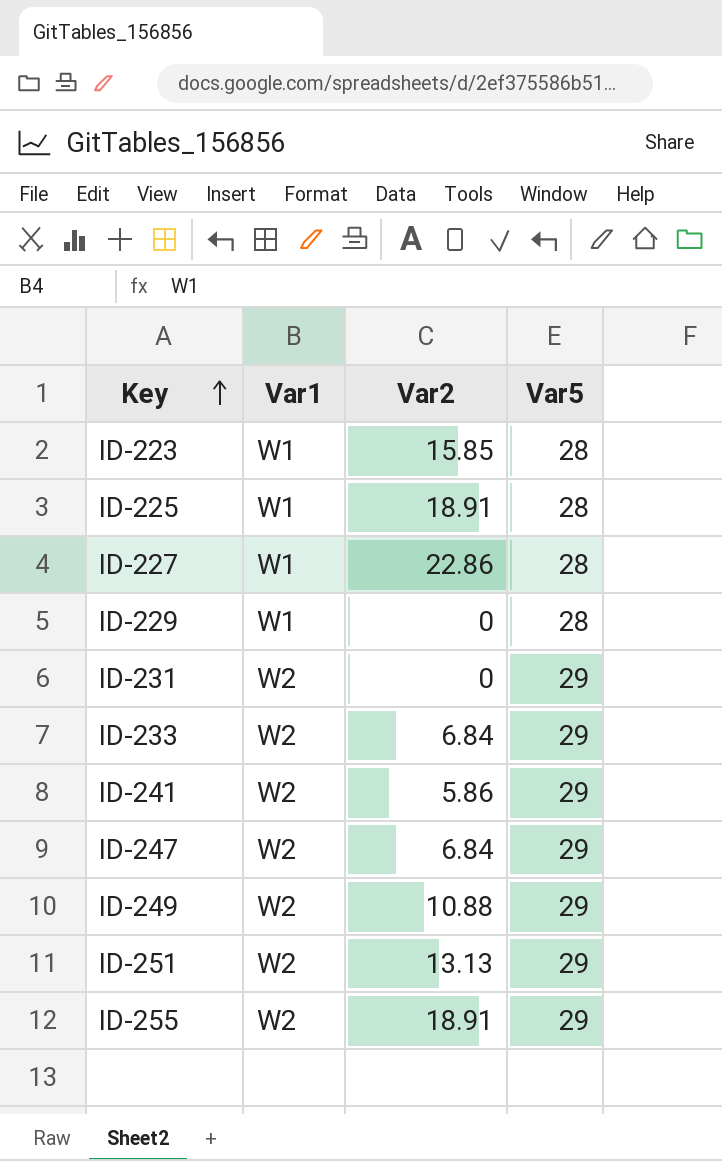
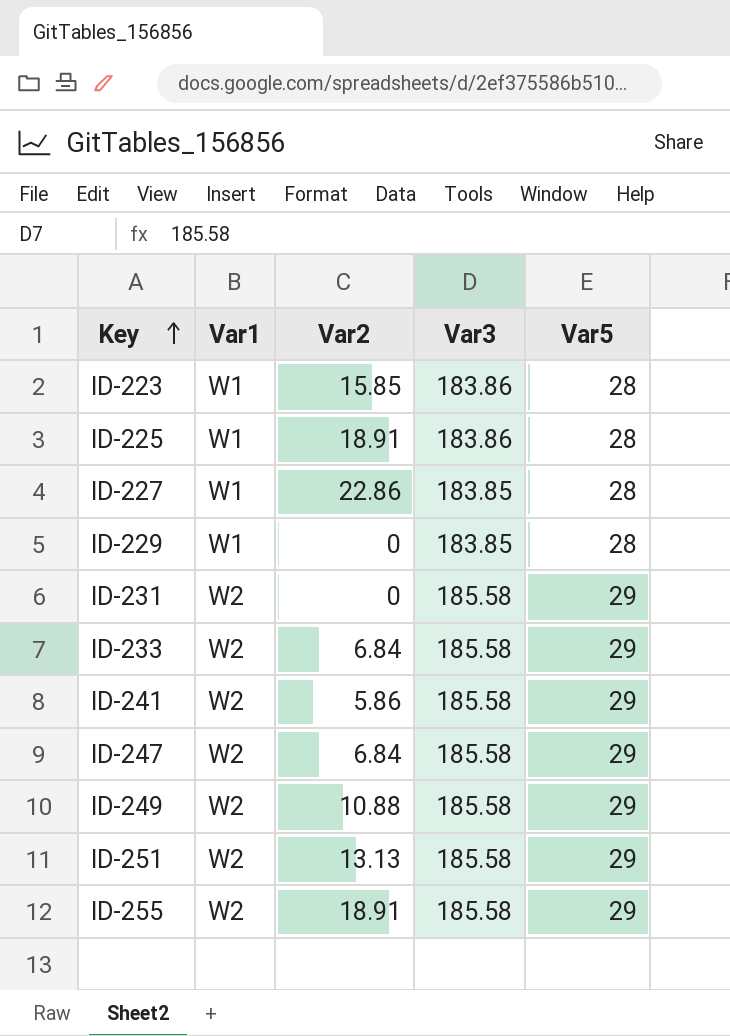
column Var3 | position: none -> 4

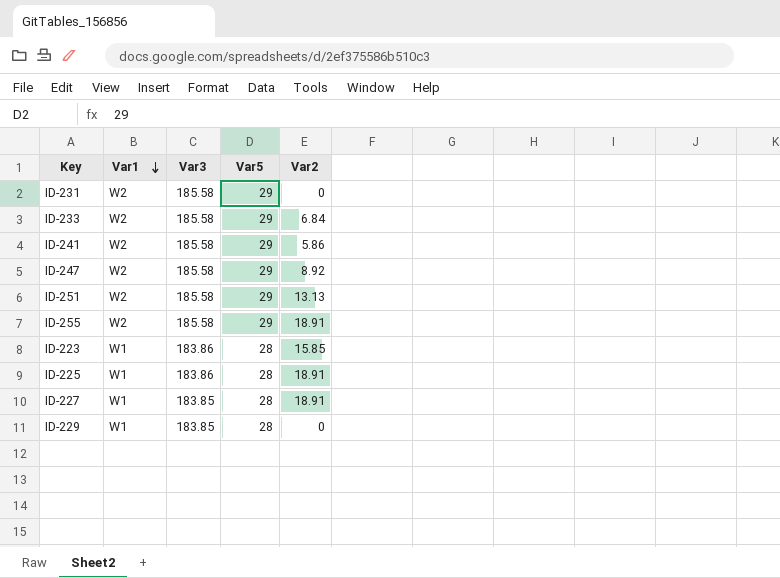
row order: Key ascending -> Var1 descending
column Var2 | position: 3 -> 5
row ID-249: W2 | 10.88 | 185.58 | 29 -> none
ID-247 | Var2: 6.84 -> 8.92
ID-227 | Var2: 22.86 -> 18.91

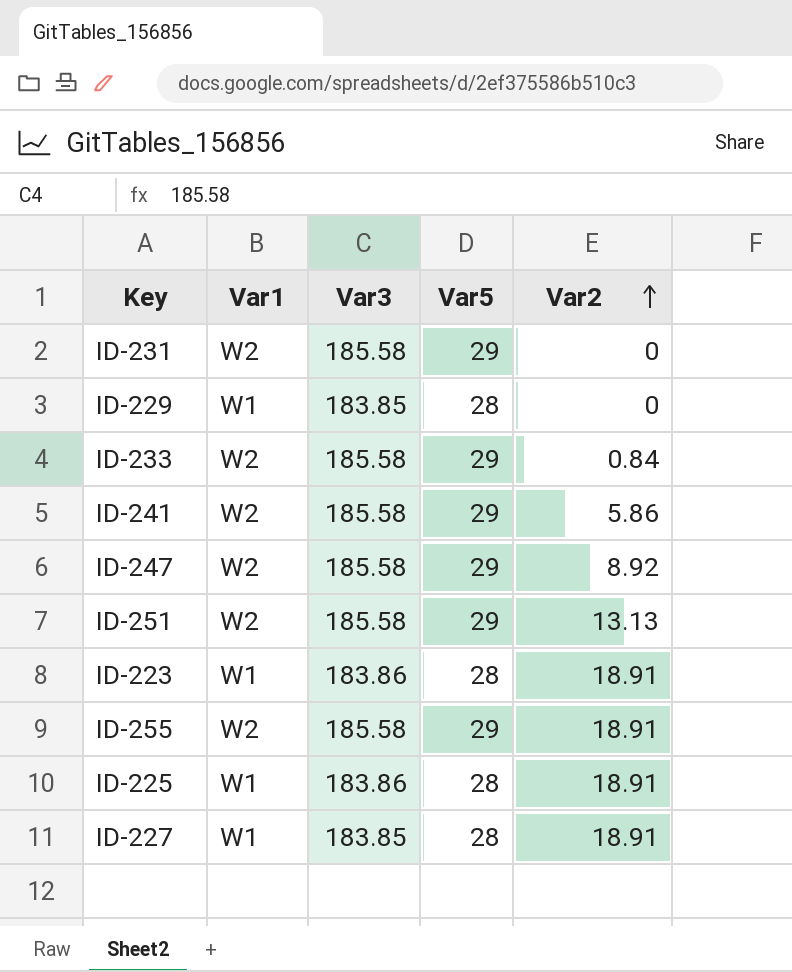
row order: Var1 descending -> Var2 ascending
ID-233 | Var2: 6.84 -> 0.84
ID-223 | Var2: 15.85 -> 18.91

